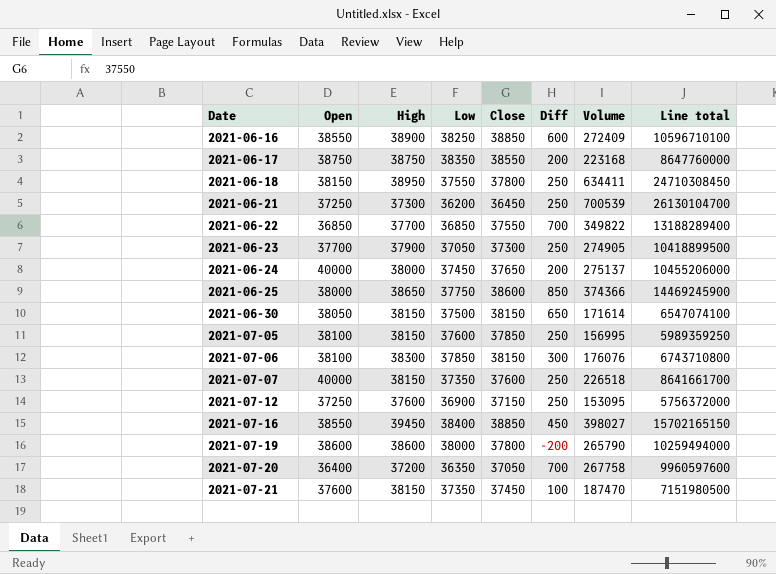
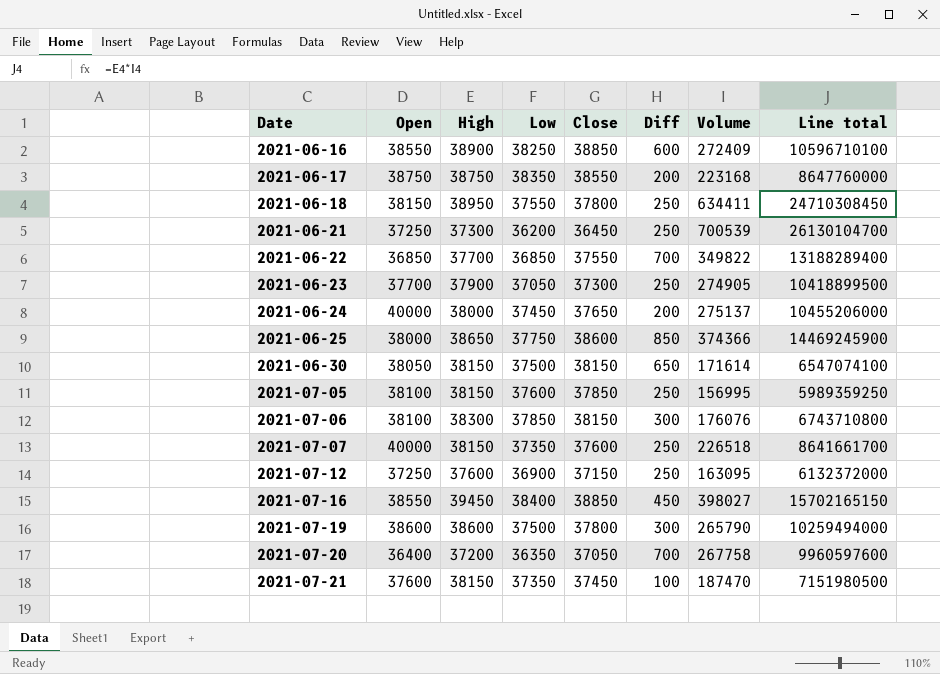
2021-07-12 | Volume: 153095 -> 163095
2021-07-12 | Line total: 5756372000 -> 6132372000
2021-07-19 | Low: 38000 -> 37500
2021-07-19 | Diff: -200 -> 300

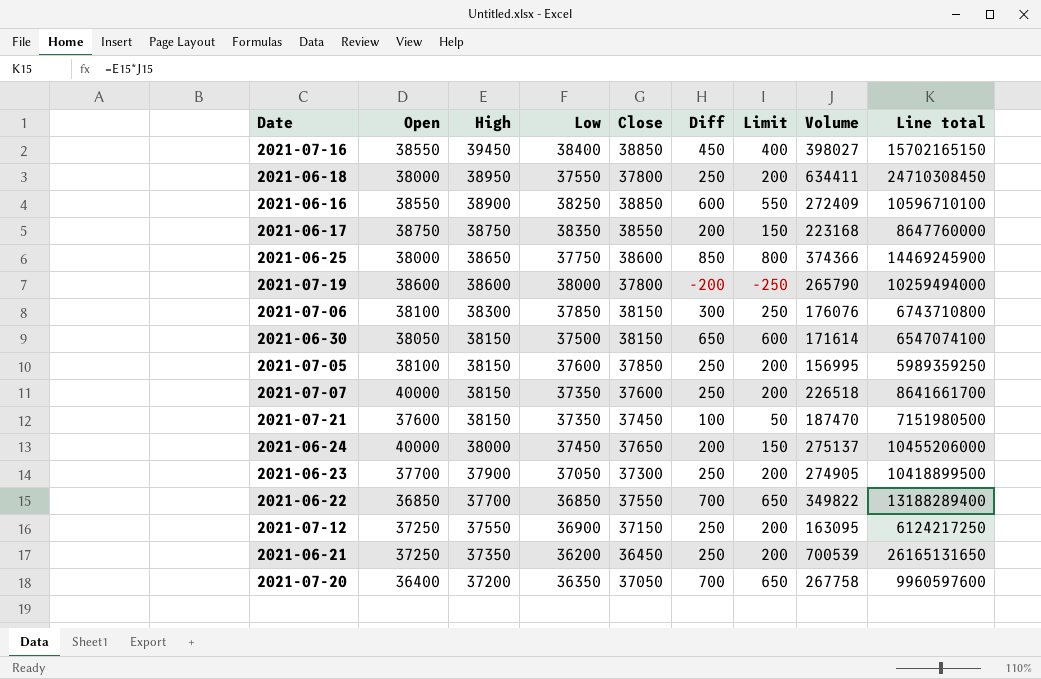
row order: Date ascending -> High descending
column Limit | formula: none -> [Diff] - 50
2021-06-18 | Open: 38150 -> 38000
2021-07-19 | Low: 37500 -> 38000
2021-07-19 | Diff: 300 -> -200
2021-07-12 | High: 37600 -> 37550
2021-07-12 | Line total: 6132372000 -> 6124217250
2021-06-21 | High: 37300 -> 37350
2021-06-21 | Line total: 26130104700 -> 26165131650

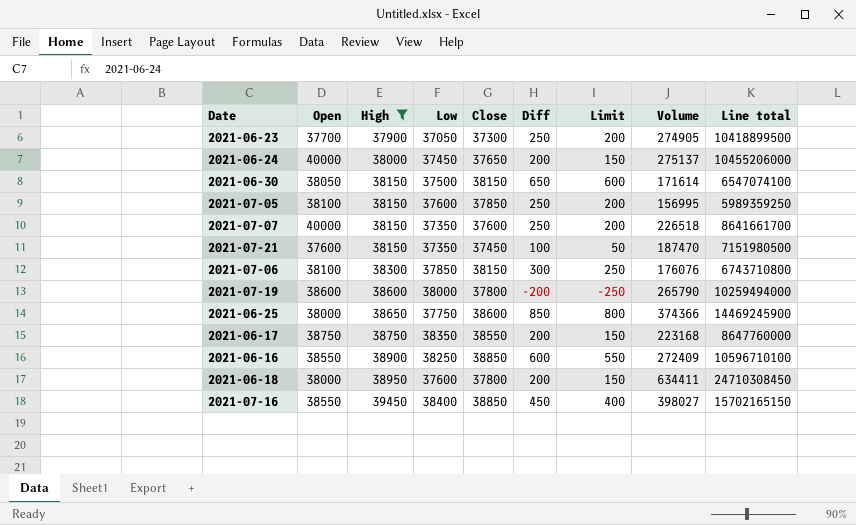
filter: none -> High >= 37900
row order: High descending -> High ascending
2021-06-18 | Low: 37550 -> 37600
2021-06-18 | Diff: 250 -> 200
2021-06-18 | Limit: 200 -> 150

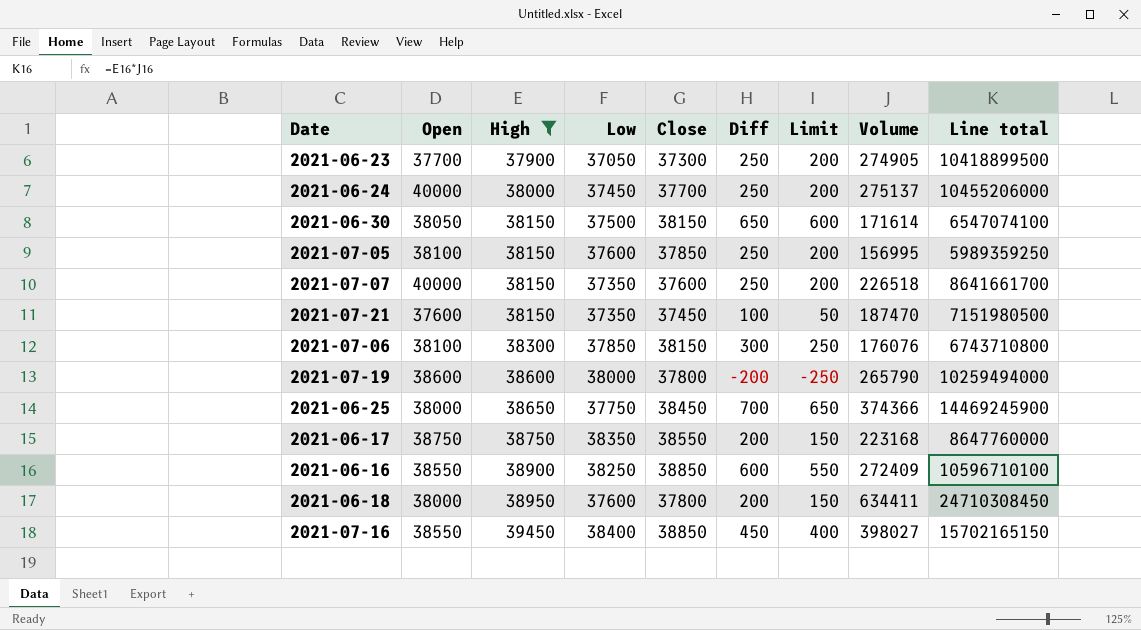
2021-06-24 | Close: 37650 -> 37700
2021-06-24 | Diff: 200 -> 250
2021-06-24 | Limit: 150 -> 200
2021-06-25 | Close: 38600 -> 38450
2021-06-25 | Diff: 850 -> 700
2021-06-25 | Limit: 800 -> 650

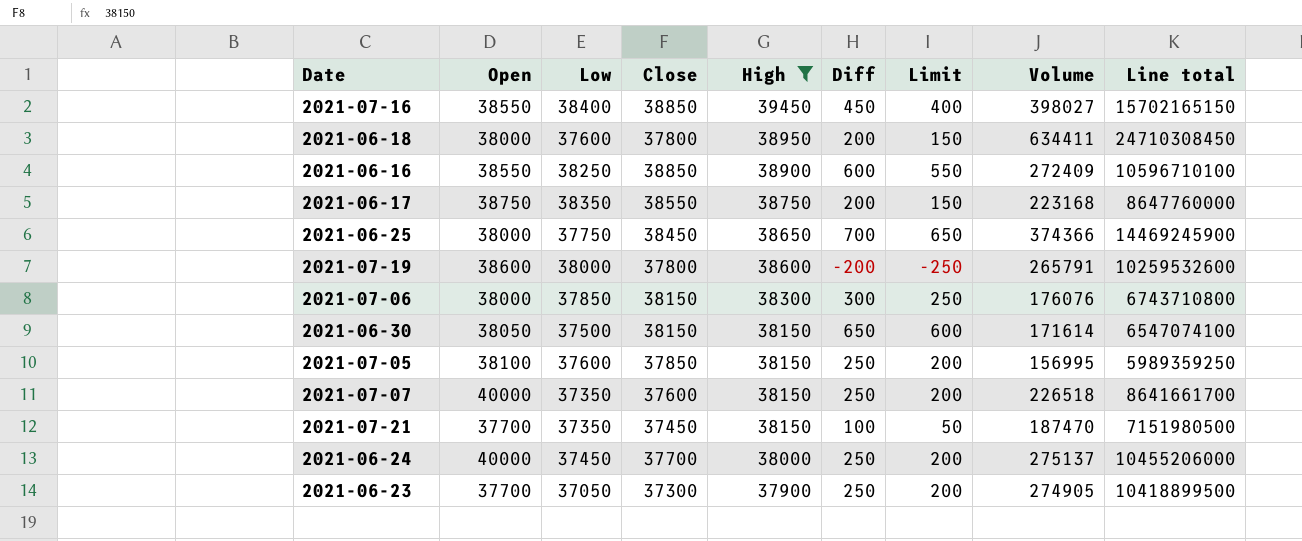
row order: High ascending -> High descending
column High | position: 3 -> 5
2021-07-19 | Volume: 265790 -> 265791
2021-07-19 | Line total: 10259494000 -> 10259532600
2021-07-06 | Open: 38100 -> 38000
2021-07-21 | Open: 37600 -> 37700

